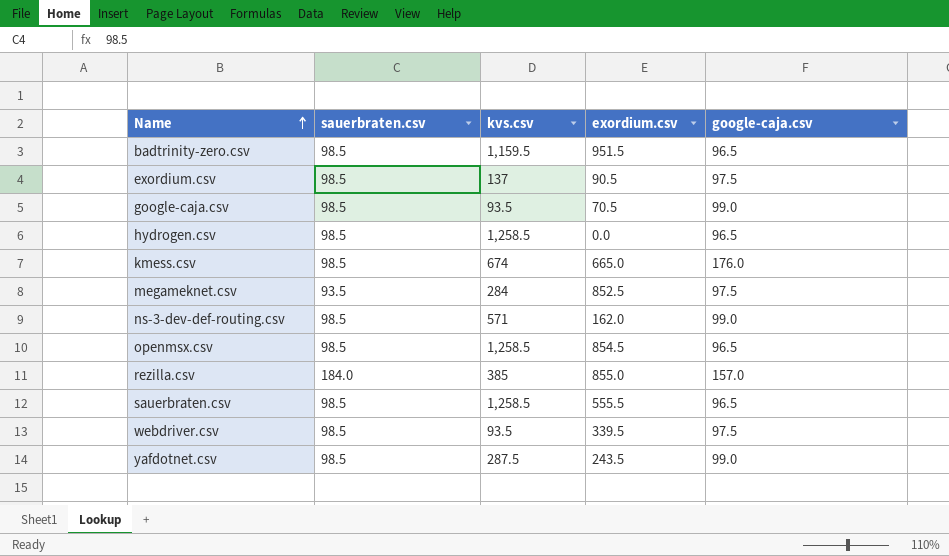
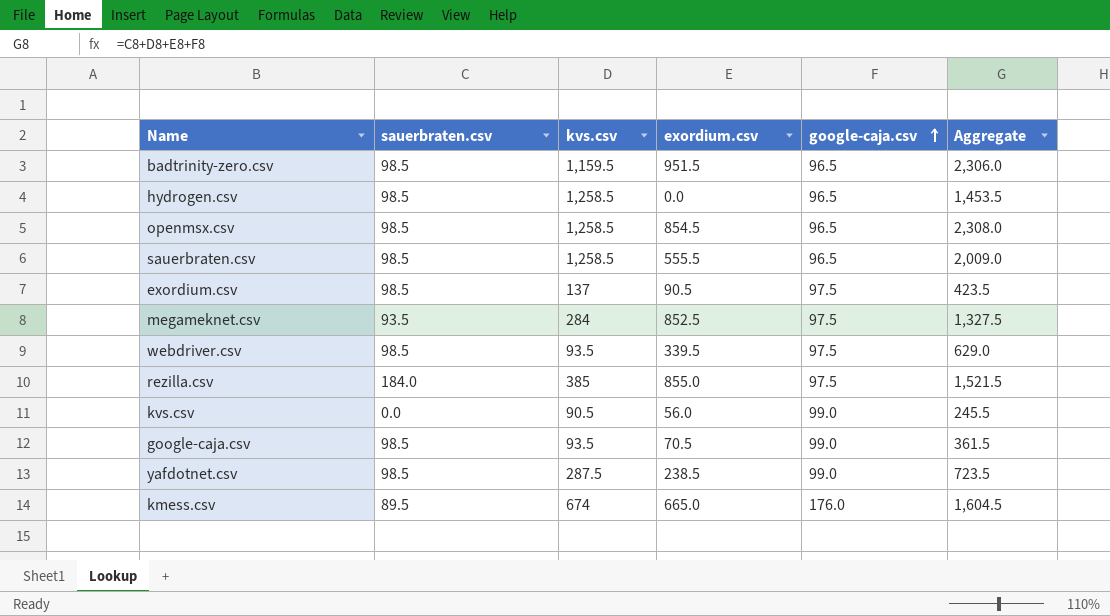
row order: Name ascending -> google-caja.csv ascending
column Aggregate | formula: none -> [sauerbraten.csv] + [kvs.csv] + [exordium.csv] + [google-caja.csv]
row ns-3-dev-def-routing.csv: 98.5 | 571 | 162.0 | 99.0 -> none
rezilla.csv | google-caja.csv: 157.0 -> 97.5
row kvs.csv: none -> 0.0 | 90.5 | 56.0 | 99.0 | 245.5
yafdotnet.csv | exordium.csv: 243.5 -> 238.5
kmess.csv | sauerbraten.csv: 98.5 -> 89.5

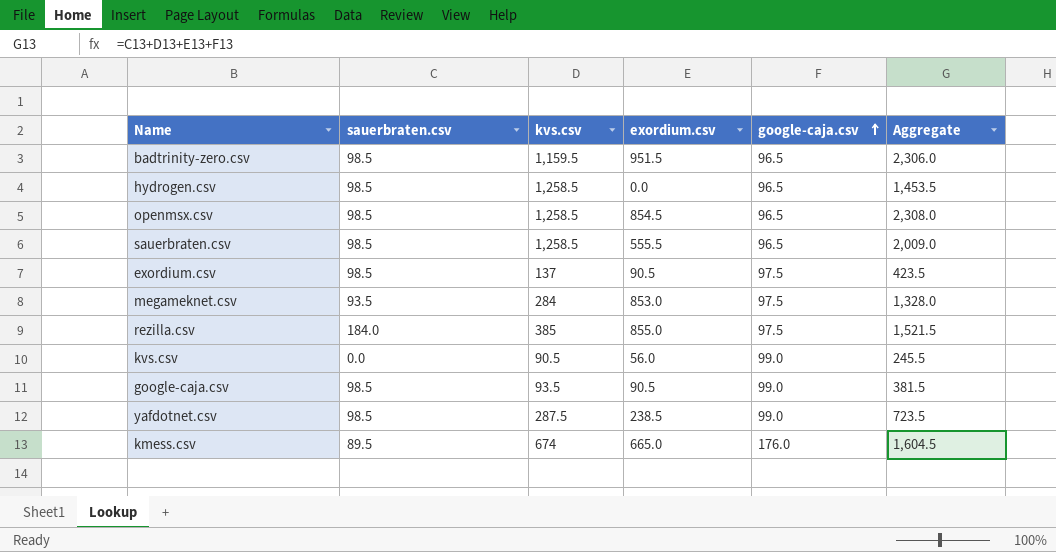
row webdriver.csv: 98.5 | 93.5 | 339.5 | 97.5 | 629.0 -> none
megameknet.csv | exordium.csv: 852.5 -> 853.0
megameknet.csv | Aggregate: 1,327.5 -> 1,328.0
google-caja.csv | exordium.csv: 70.5 -> 90.5
google-caja.csv | Aggregate: 361.5 -> 381.5

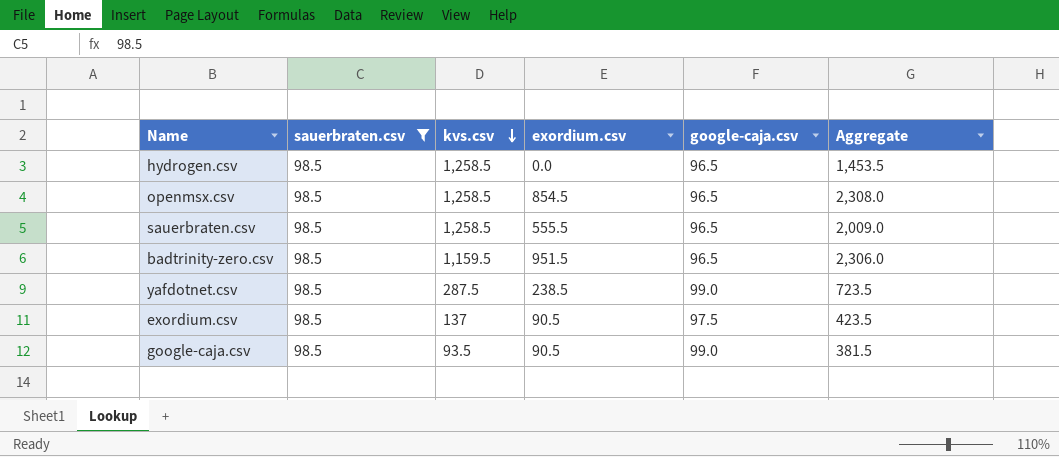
filter: none -> sauerbraten.csv = 98.5
row order: google-caja.csv ascending -> kvs.csv descending

